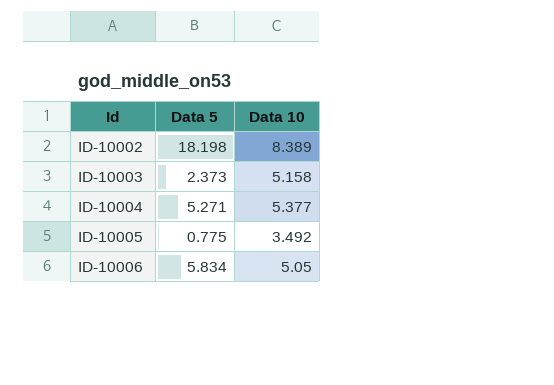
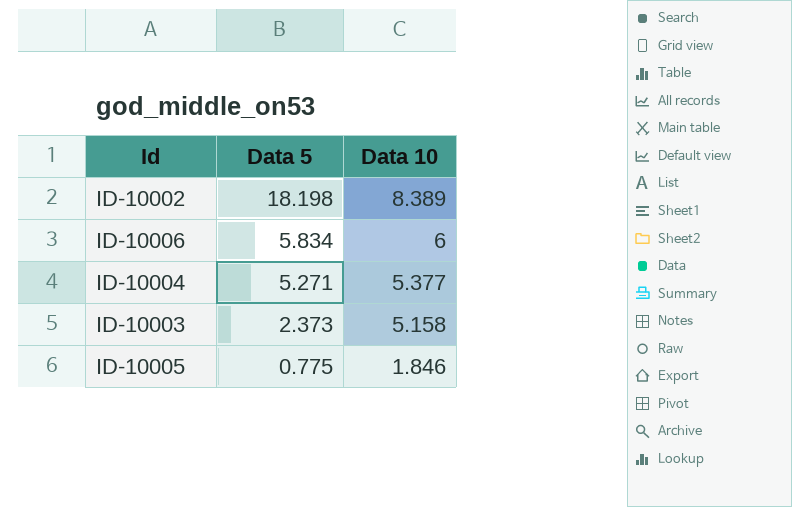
row order: Id ascending -> Data 5 descending
ID-10006 | Data 10: 5.05 -> 6
ID-10005 | Data 10: 3.492 -> 1.846

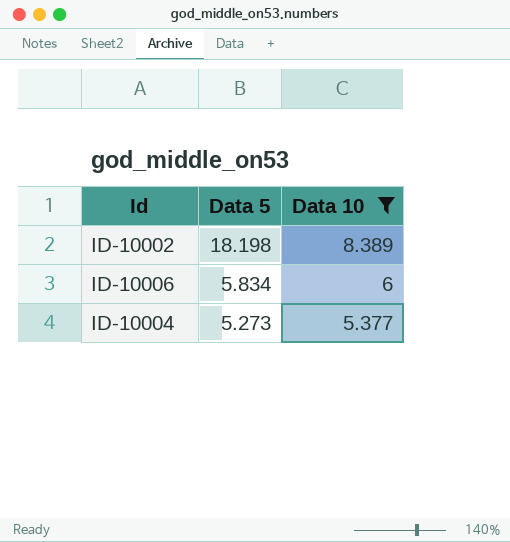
filter: none -> Data 10 >= 5.377
ID-10004 | Data 5: 5.271 -> 5.273

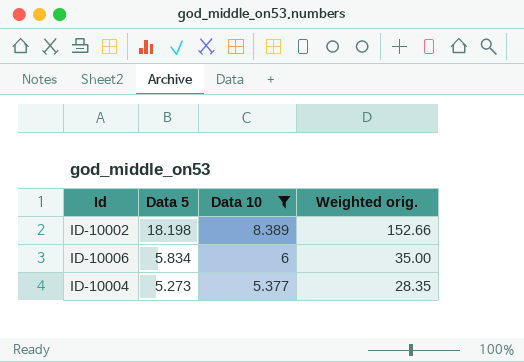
column Weighted orig. | formula: none -> [Data 5] * [Data 10]

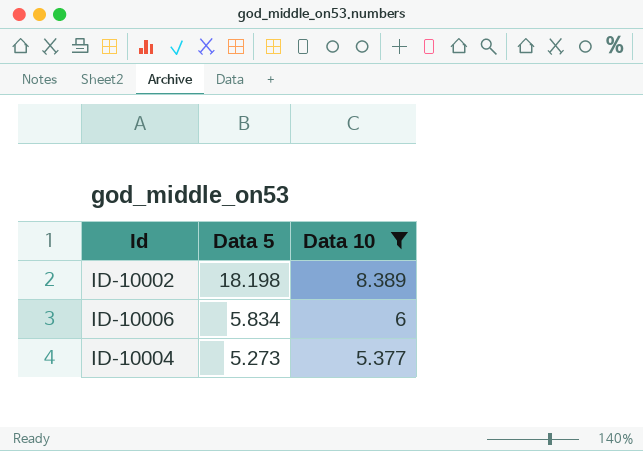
column Weighted orig. | formula: [Data 5] * [Data 10] -> none

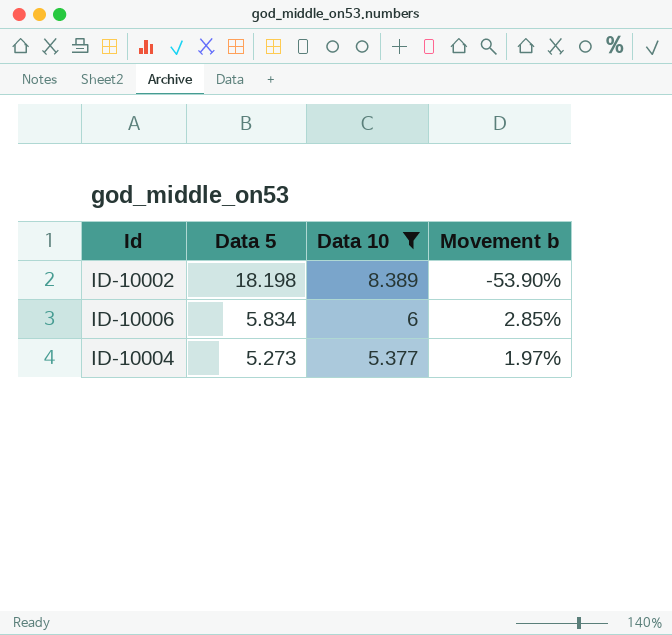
column Movement b | formula: none -> ([Data 10] - [Data 5]) / [Data 5]

